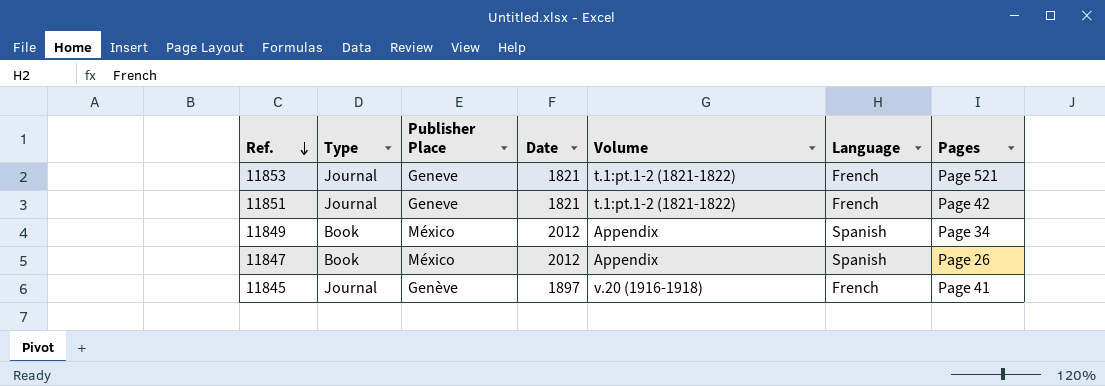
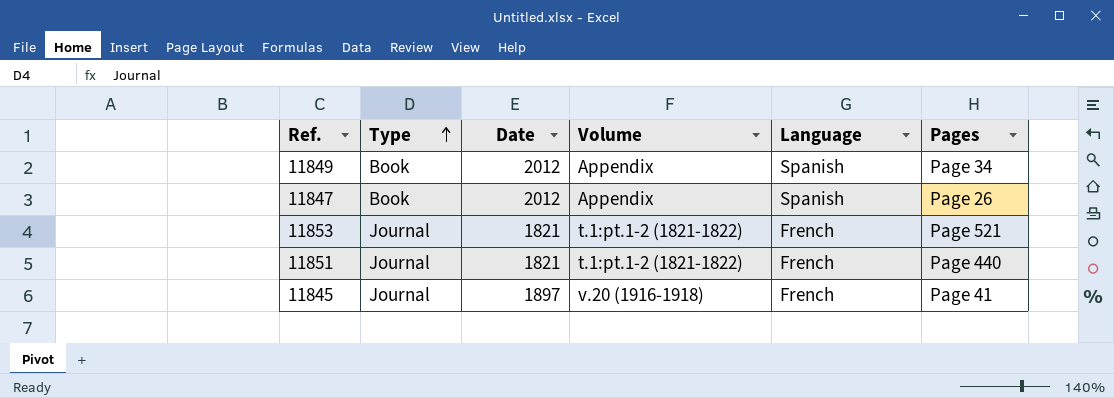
row order: Ref. descending -> Type ascending
column Publisher Place | position: 3 -> none
11851 | Pages: Page 42 -> Page 440

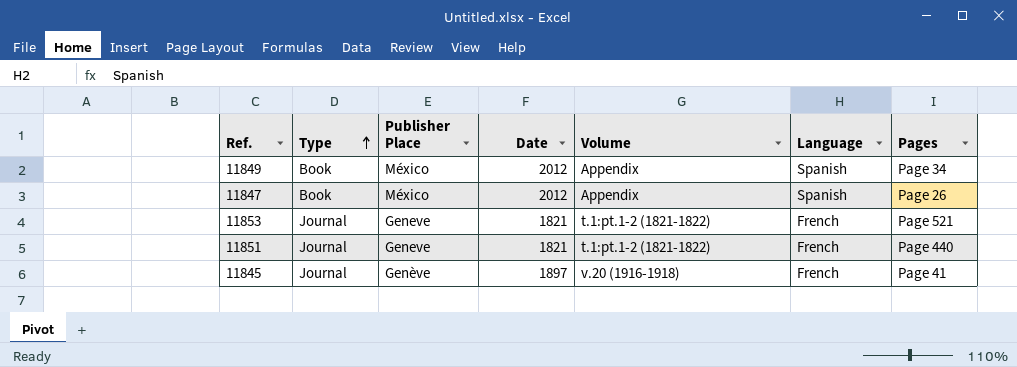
column Publisher Place | position: none -> 3

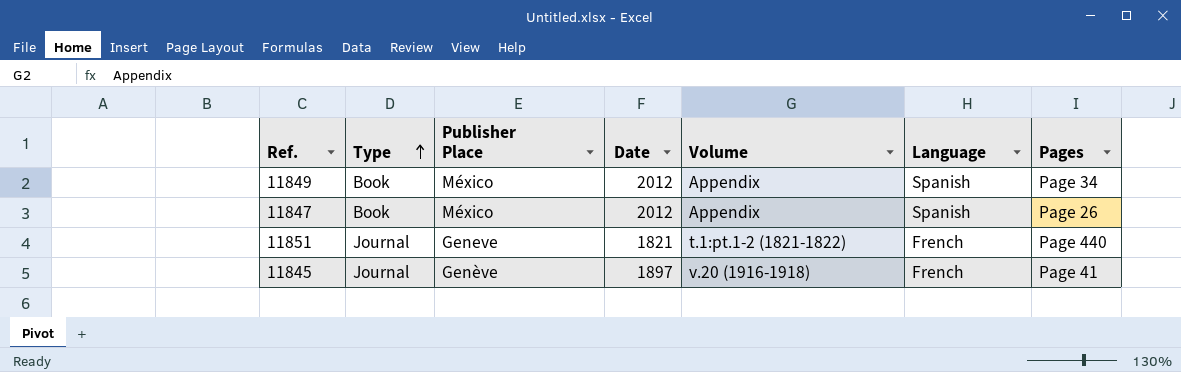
row 11853: Journal | Geneve | 1821 | t.1:pt.1-2 (1821-1822) | French | Page 521 -> none

